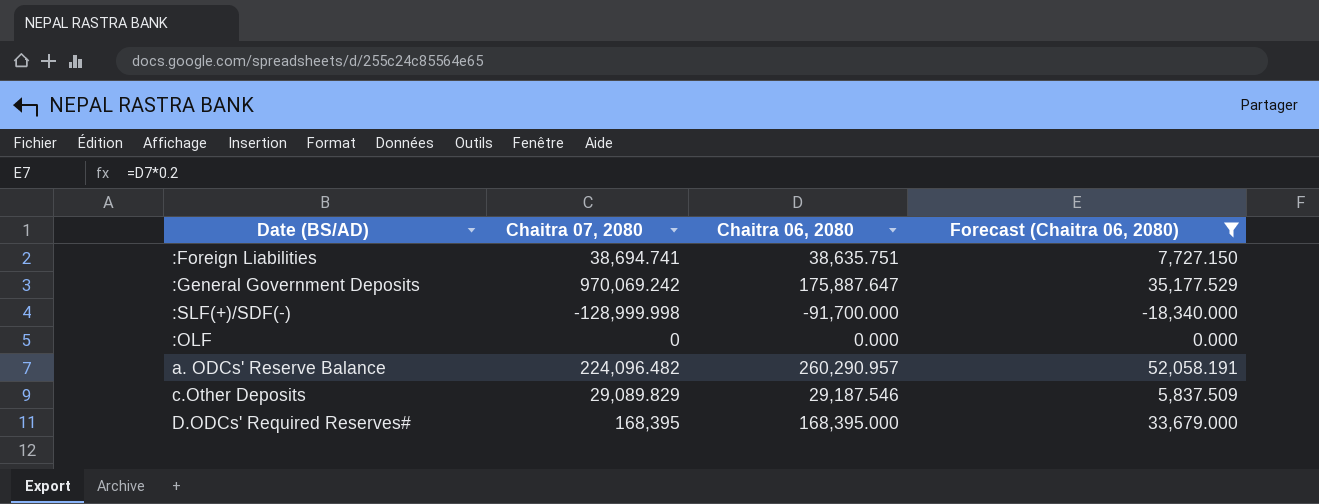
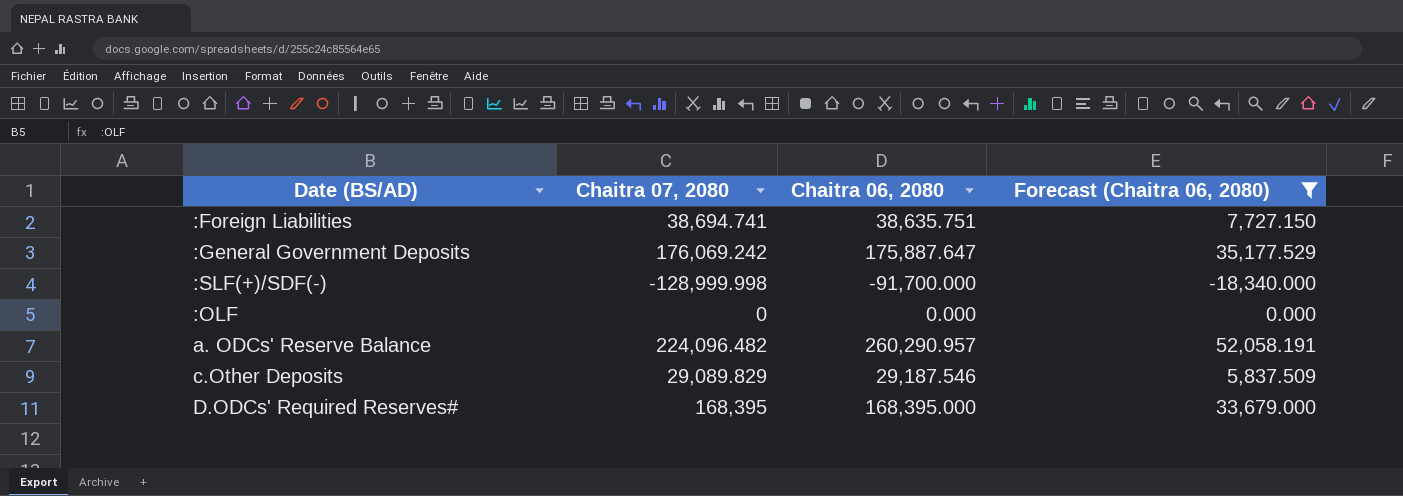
:General Government Deposits | Chaitra 07, 2080: 970,069.242 -> 176,069.242

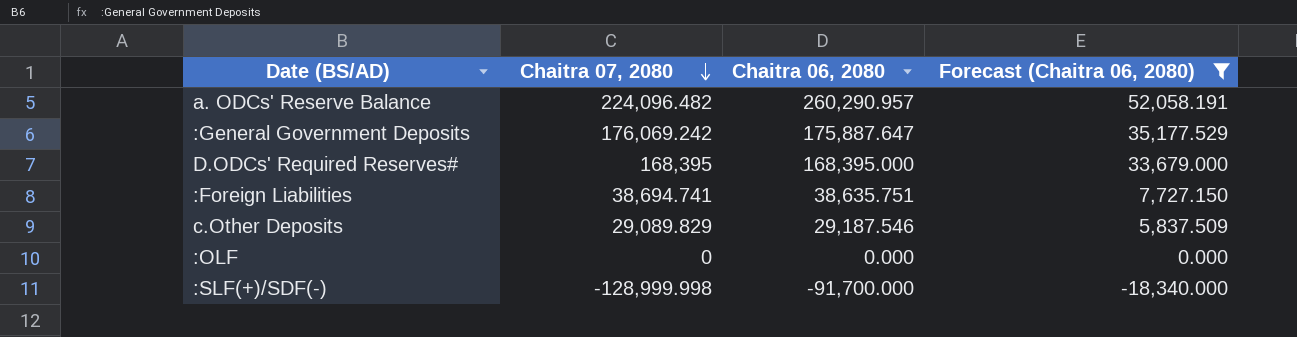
row order: none -> Chaitra 07, 2080 descending

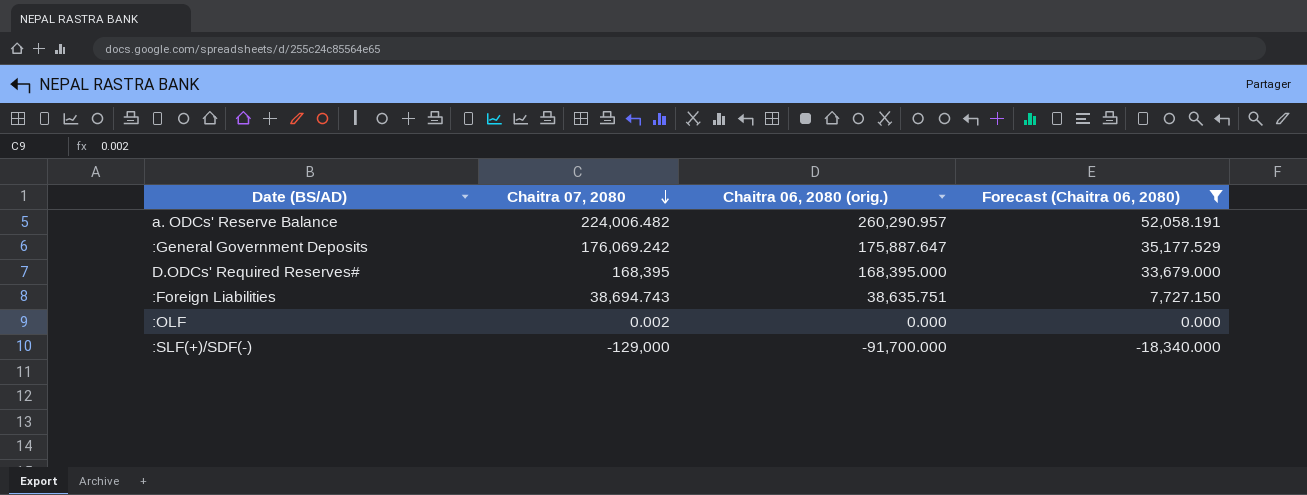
column name: Chaitra 06, 2080 -> Chaitra 06, 2080 (orig.)
row c.Other Deposits: 29,089.829 | 29,187.546 | 5,837.509 -> none
a. ODCs' Reserve Balance | Chaitra 07, 2080: 224,096.482 -> 224,006.482
:Foreign Liabilities | Chaitra 07, 2080: 38,694.741 -> 38,694.743
:OLF | Chaitra 07, 2080: 0 -> 0.002
:SLF(+)/SDF(-) | Chaitra 07, 2080: -128,999.998 -> -129,000

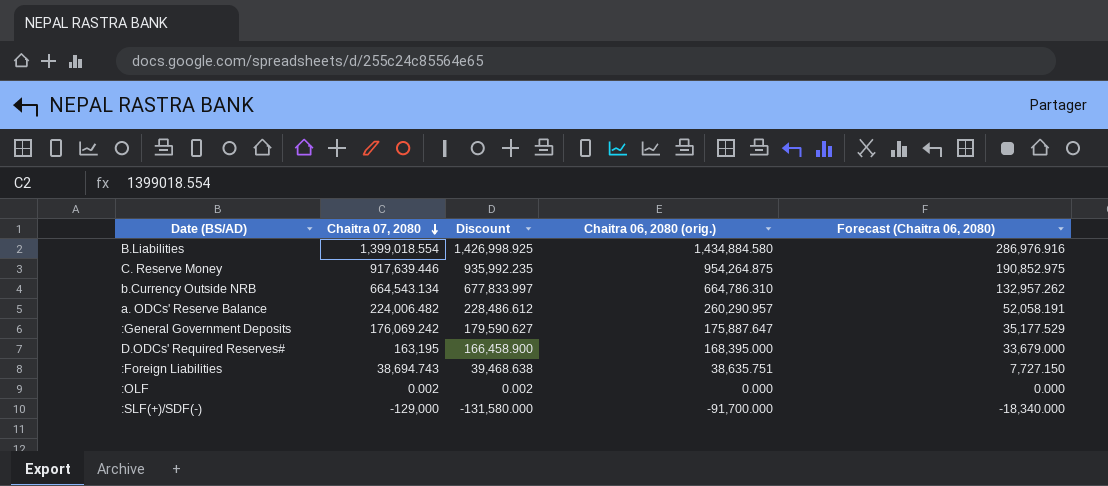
filter: Forecast (Chaitra 06, 2080) <= 52,058.191 -> none
column Discount | formula: none -> [Chaitra 07, 2080] * 1.02
D.ODCs' Required Reserves# | Chaitra 07, 2080: 168,395 -> 163,195

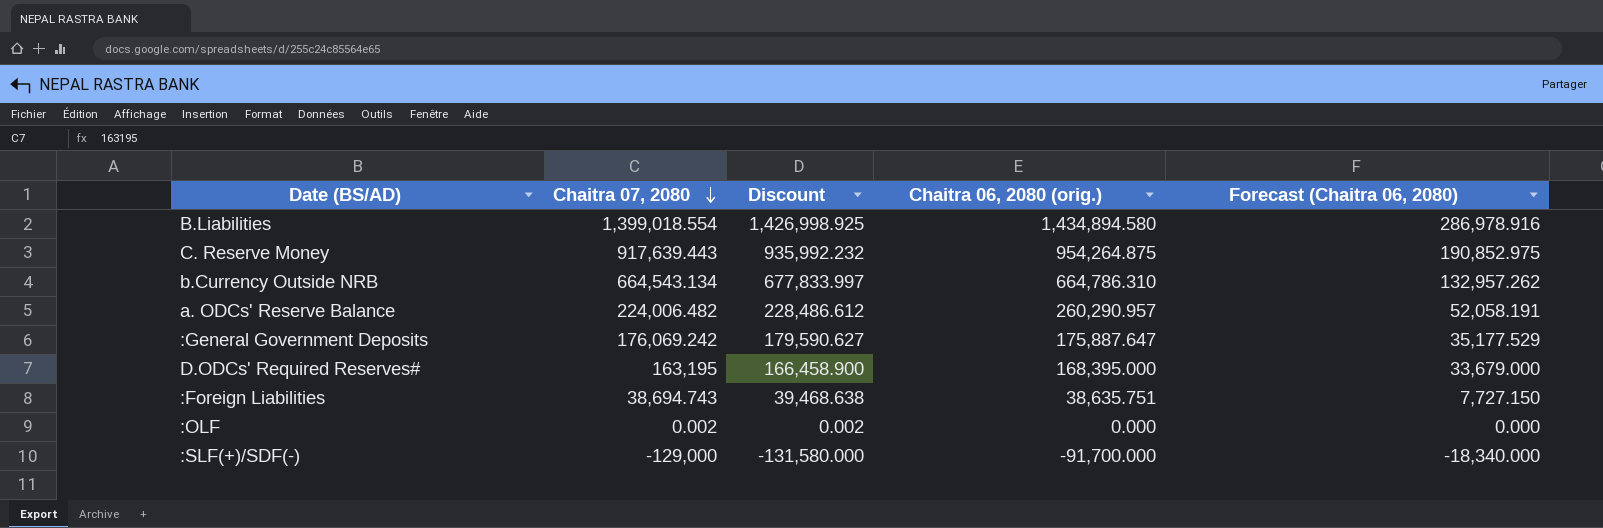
B.Liabilities | Chaitra 06, 2080 (orig.): 1,434,884.580 -> 1,434,894.580
B.Liabilities | Forecast (Chaitra 06, 2080): 286,976.916 -> 286,978.916
C. Reserve Money | Chaitra 07, 2080: 917,639.446 -> 917,639.443
C. Reserve Money | Discount: 935,992.235 -> 935,992.232

